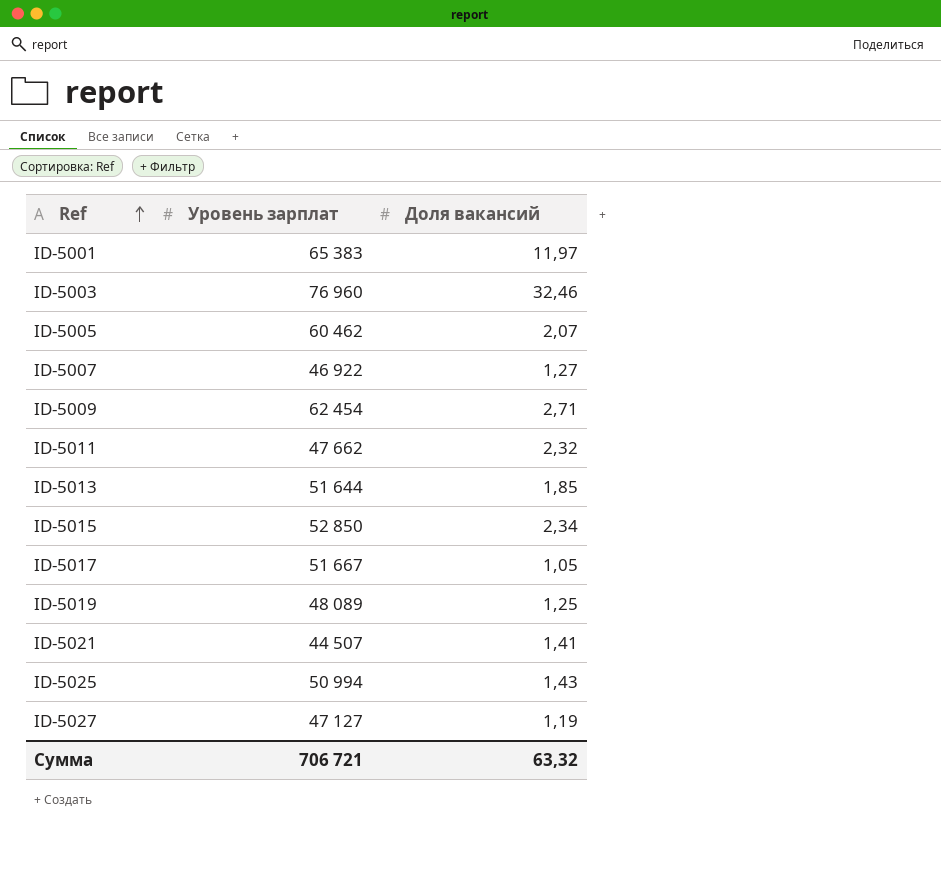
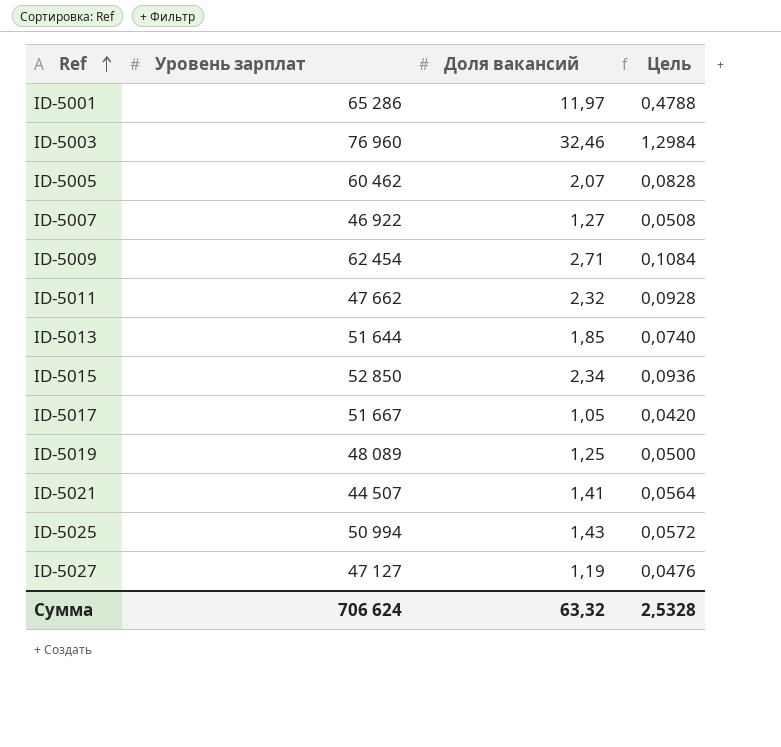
column Цель | formula: none -> [Доля вакансий] * 0,04
ID-5001 | Уровень зарплат: 65 383 -> 65 286
Сумма | Уровень зарплат: 706 721 -> 706 624

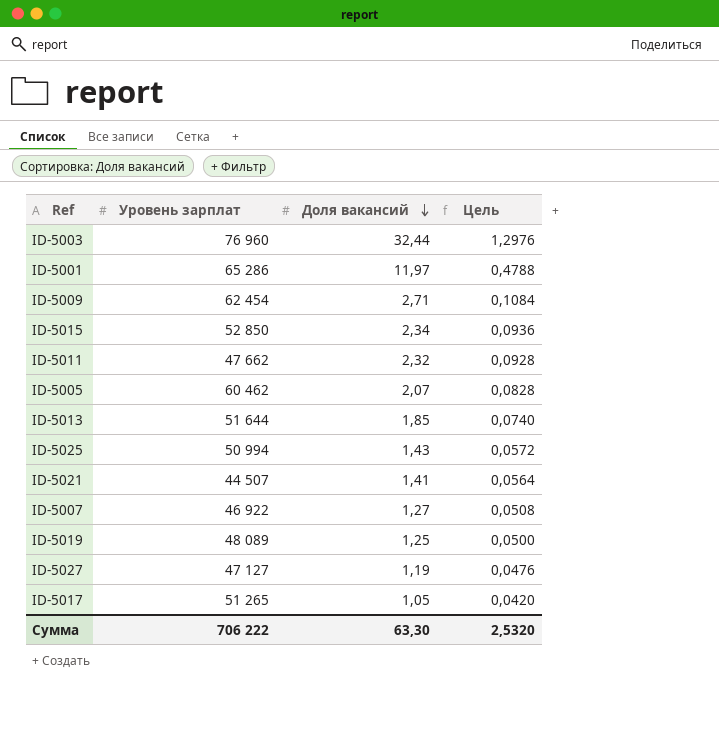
row order: Ref ascending -> Доля вакансий descending
ID-5003 | Доля вакансий: 32,46 -> 32,44
ID-5003 | Цель: 1,2984 -> 1,2976
ID-5017 | Уровень зарплат: 51 667 -> 51 265
Сумма | Уровень зарплат: 706 624 -> 706 222
Сумма | Доля вакансий: 63,32 -> 63,30
Сумма | Цель: 2,5328 -> 2,5320

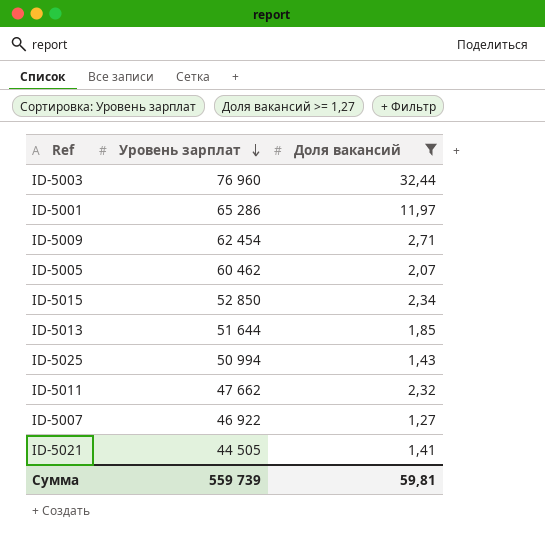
filter: none -> Доля вакансий >= 1,27
row order: Доля вакансий descending -> Уровень зарплат descending
column Цель | formula: [Доля вакансий] * 0,04 -> none
ID-5021 | Уровень зарплат: 44 507 -> 44 505
Сумма | Уровень зарплат: 706 222 -> 559 739
Сумма | Доля вакансий: 63,30 -> 59,81

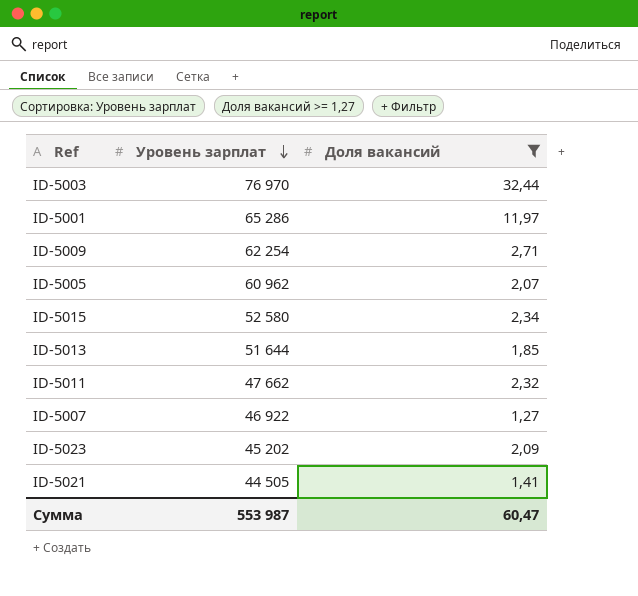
row ID-5025: 50 994 | 1,43 -> none
ID-5003 | Уровень зарплат: 76 960 -> 76 970
ID-5009 | Уровень зарплат: 62 454 -> 62 254
ID-5005 | Уровень зарплат: 60 462 -> 60 962
ID-5015 | Уровень зарплат: 52 850 -> 52 580
row ID-5023: none -> 45 202 | 2,09
Сумма | Уровень зарплат: 559 739 -> 553 987
Сумма | Доля вакансий: 59,81 -> 60,47

